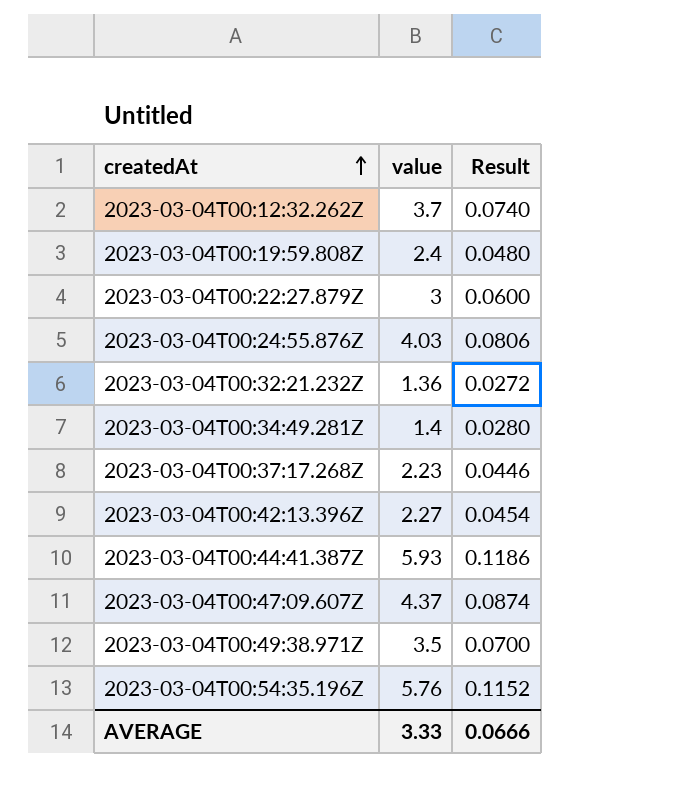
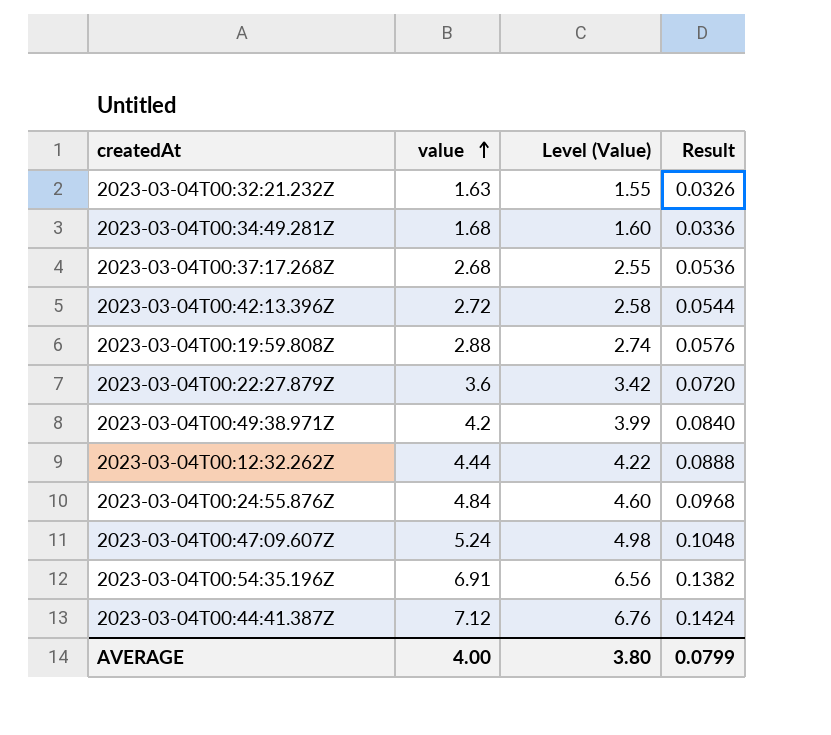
row order: createdAt ascending -> value ascending
column Level (Value) | formula: none -> [value] * 0.95
2023-03-04T00:32:21.232Z | value: 1.36 -> 1.63
2023-03-04T00:32:21.232Z | Result: 0.0272 -> 0.0326
2023-03-04T00:34:49.281Z | value: 1.4 -> 1.68
2023-03-04T00:34:49.281Z | Result: 0.0280 -> 0.0336
2023-03-04T00:37:17.268Z | value: 2.23 -> 2.68
2023-03-04T00:37:17.268Z | Result: 0.0446 -> 0.0536
2023-03-04T00:42:13.396Z | value: 2.27 -> 2.72
2023-03-04T00:42:13.396Z | Result: 0.0454 -> 0.0544
2023-03-04T00:19:59.808Z | value: 2.4 -> 2.88
2023-03-04T00:19:59.808Z | Result: 0.0480 -> 0.0576
2023-03-04T00:22:27.879Z | value: 3 -> 3.6
2023-03-04T00:22:27.879Z | Result: 0.0600 -> 0.0720
2023-03-04T00:49:38.971Z | value: 3.5 -> 4.2
2023-03-04T00:49:38.971Z | Result: 0.0700 -> 0.0840
2023-03-04T00:12:32.262Z | value: 3.7 -> 4.44
2023-03-04T00:12:32.262Z | Result: 0.0740 -> 0.0888
2023-03-04T00:24:55.876Z | value: 4.03 -> 4.84
2023-03-04T00:24:55.876Z | Result: 0.0806 -> 0.0968
2023-03-04T00:47:09.607Z | value: 4.37 -> 5.24
2023-03-04T00:47:09.607Z | Result: 0.0874 -> 0.1048
2023-03-04T00:54:35.196Z | value: 5.76 -> 6.91
2023-03-04T00:54:35.196Z | Result: 0.1152 -> 0.1382
2023-03-04T00:44:41.387Z | value: 5.93 -> 7.12
2023-03-04T00:44:41.387Z | Result: 0.1186 -> 0.1424
AVERAGE | value: 3.33 -> 4.00
AVERAGE | Result: 0.0666 -> 0.0799

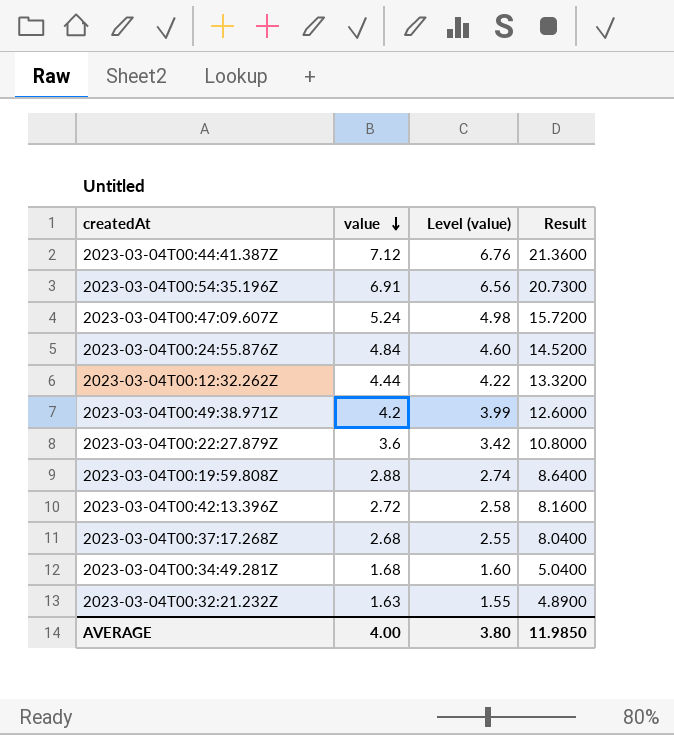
row order: value ascending -> value descending
column name: Level (Value) -> Level (value)
column Result | formula: [value] * 0.02 -> [value] * 3
AVERAGE | Result: 0.0799 -> 11.9850

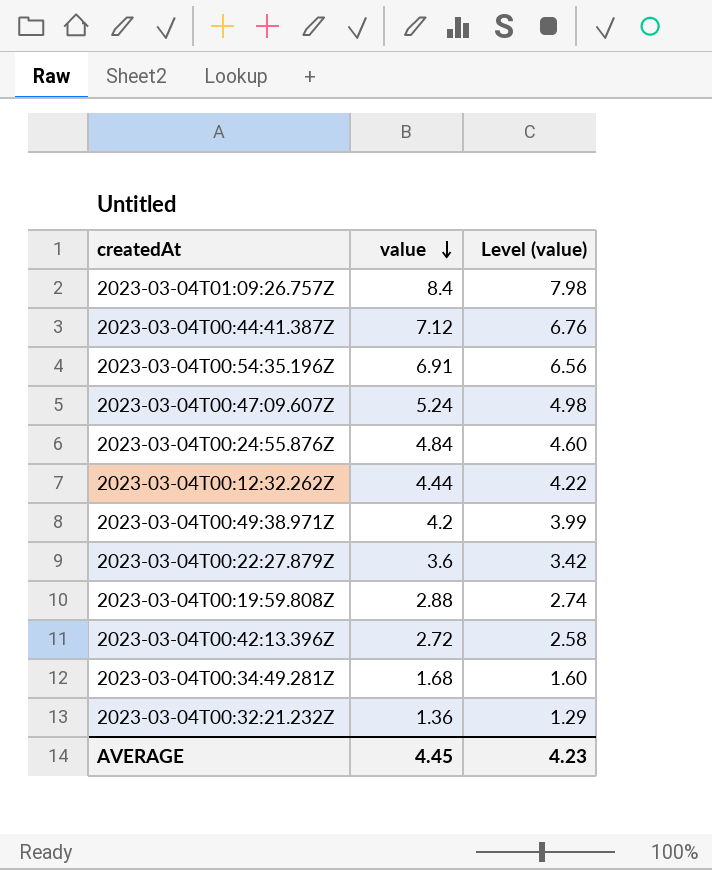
column Result | formula: [value] * 3 -> none
row 2023-03-04T00:37:17.268Z: 2.68 | 2.55 | 8.0400 -> none
row 2023-03-04T01:09:26.757Z: none -> 8.4 | 7.98
2023-03-04T00:32:21.232Z | value: 1.63 -> 1.36
2023-03-04T00:32:21.232Z | Level (value): 1.55 -> 1.29
AVERAGE | value: 4.00 -> 4.45
AVERAGE | Level (value): 3.80 -> 4.23

